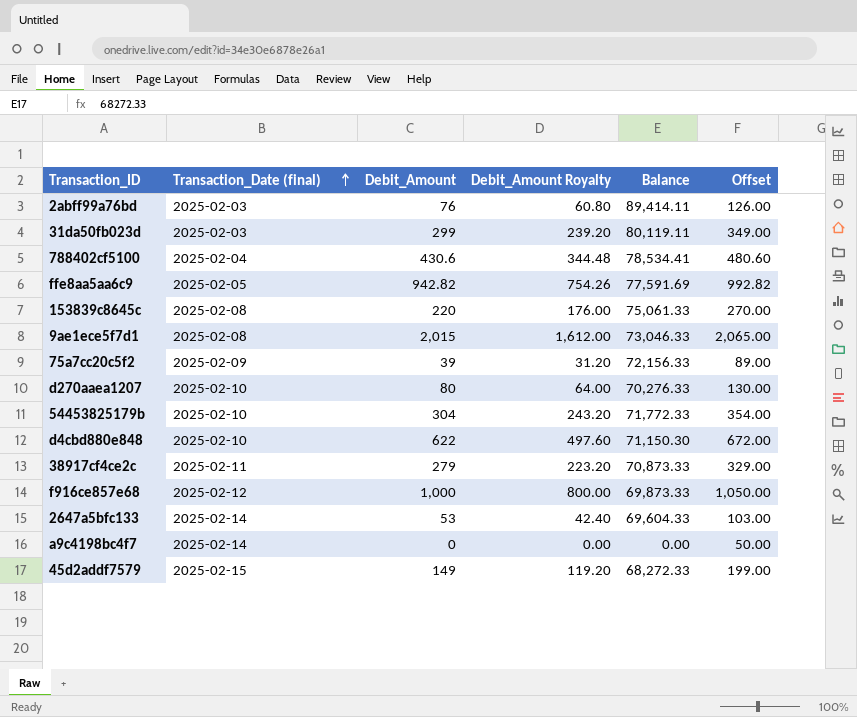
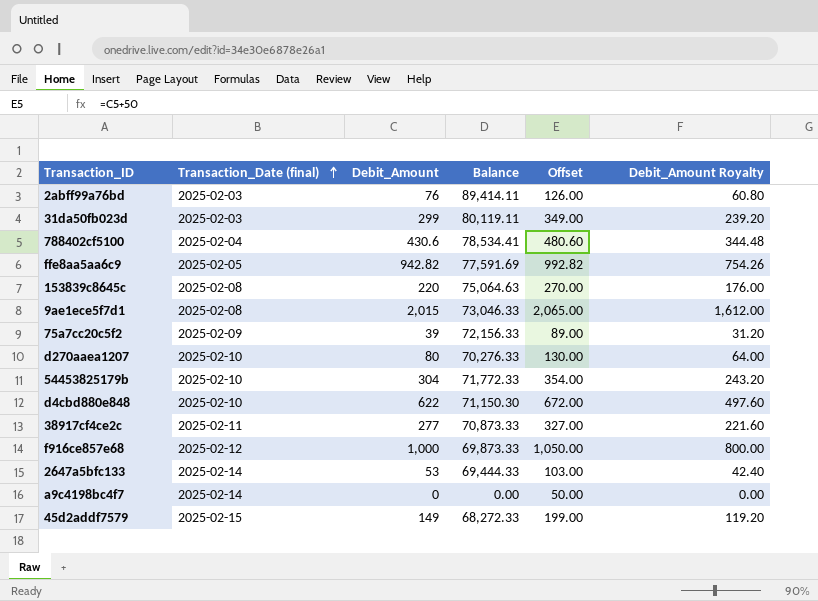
column Debit_Amount Royalty | position: 4 -> 6
153839c8645c | Balance: 75,061.33 -> 75,064.63
38917cf4ce2c | Debit_Amount: 279 -> 277
38917cf4ce2c | Offset: 329.00 -> 327.00
38917cf4ce2c | Debit_Amount Royalty: 223.20 -> 221.60
2647a5bfc133 | Balance: 69,604.33 -> 69,444.33

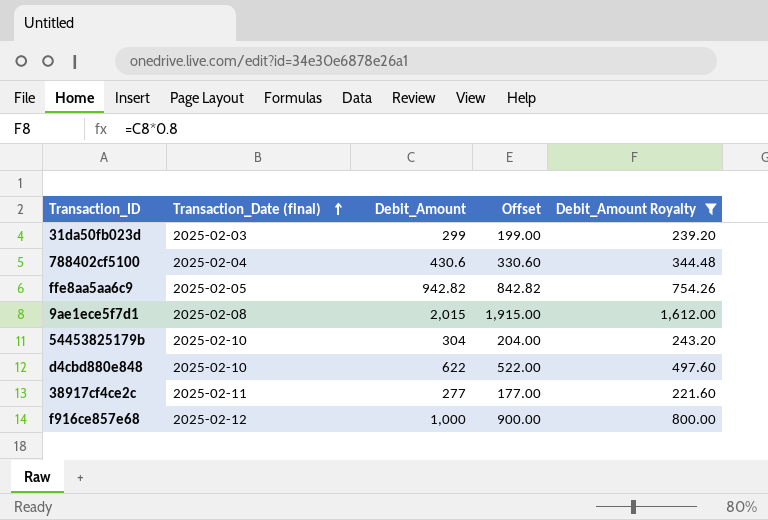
filter: none -> Debit_Amount Royalty >= 221.60
column Balance | position: 4 -> none
column Offset | formula: [Debit_Amount] + 50 -> [Debit_Amount] - 100

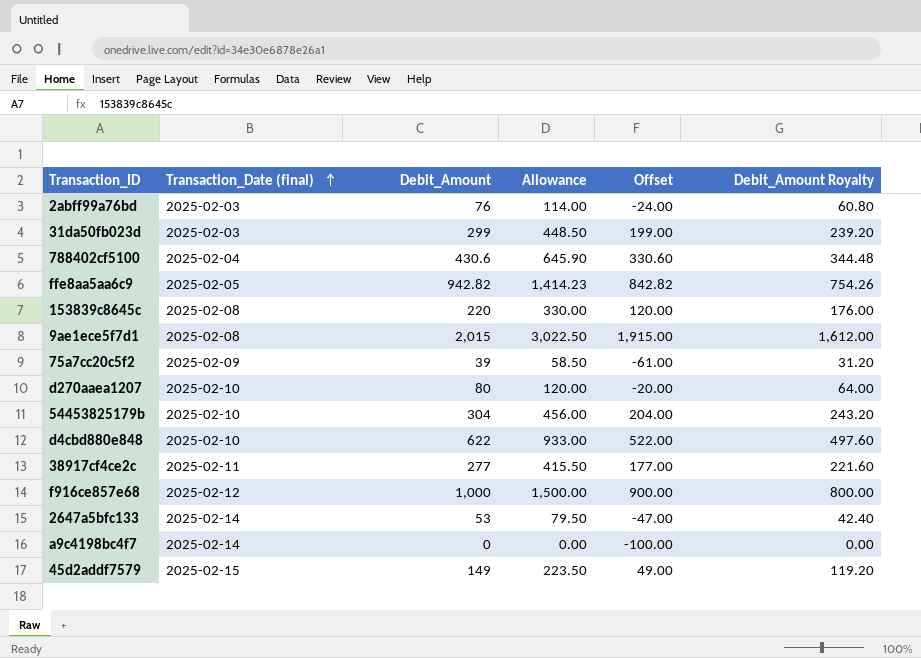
filter: Debit_Amount Royalty >= 221.60 -> none
column Allowance | formula: none -> [Debit_Amount] * 1.5

